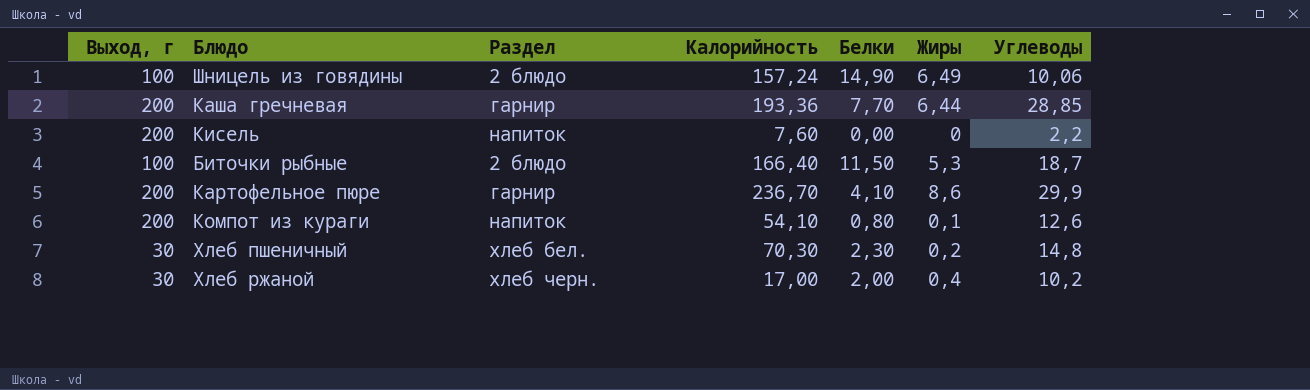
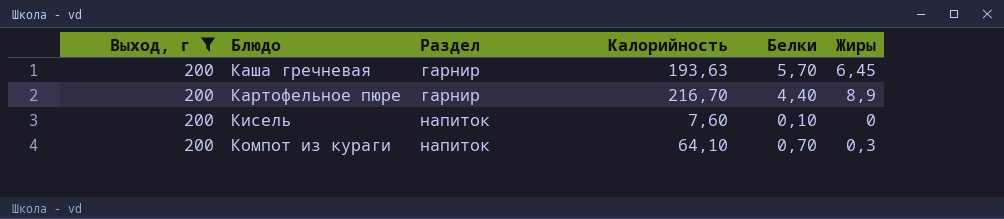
filter: none -> Выход, г = 200
row order: none -> Раздел ascending
column Углеводы | position: 7 -> none
Каша гречневая | Калорийность: 193,36 -> 193,63
Каша гречневая | Белки: 7,70 -> 5,70
Каша гречневая | Жиры: 6,44 -> 6,45
Картофельное пюре | Калорийность: 236,70 -> 216,70
Картофельное пюре | Белки: 4,10 -> 4,40
Картофельное пюре | Жиры: 8,6 -> 8,9
Кисель | Белки: 0,00 -> 0,10
Компот из кураги | Калорийность: 54,10 -> 64,10
Компот из кураги | Белки: 0,80 -> 0,70
Компот из кураги | Жиры: 0,1 -> 0,3

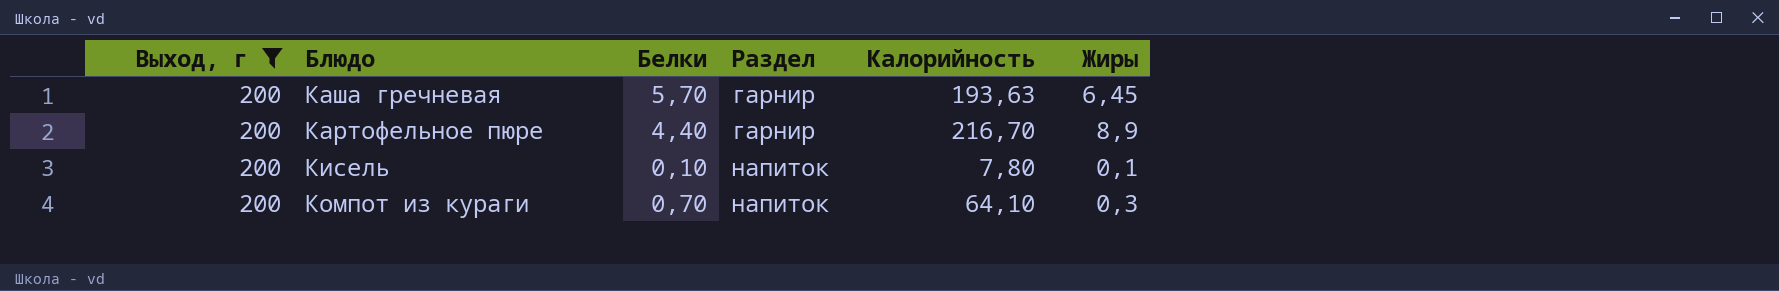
column Белки | position: 5 -> 3
Кисель | Калорийность: 7,60 -> 7,80
Кисель | Жиры: 0 -> 0,1

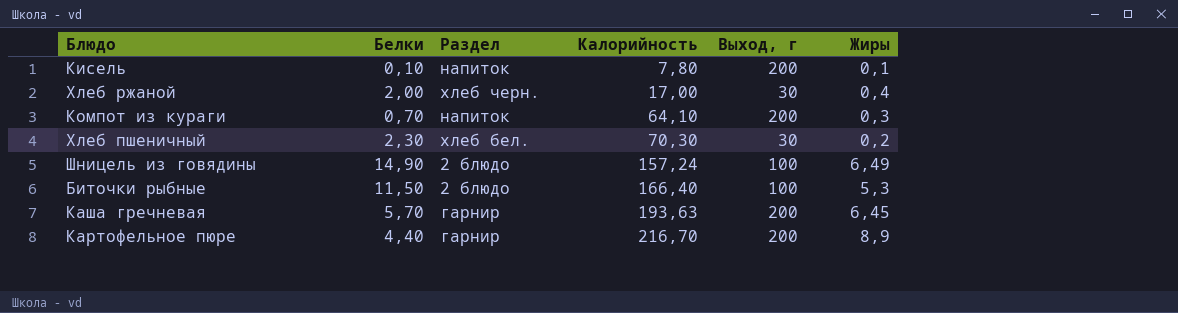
filter: Выход, г = 200 -> none
row order: Раздел ascending -> Калорийность ascending
column Выход, г | position: 1 -> 5

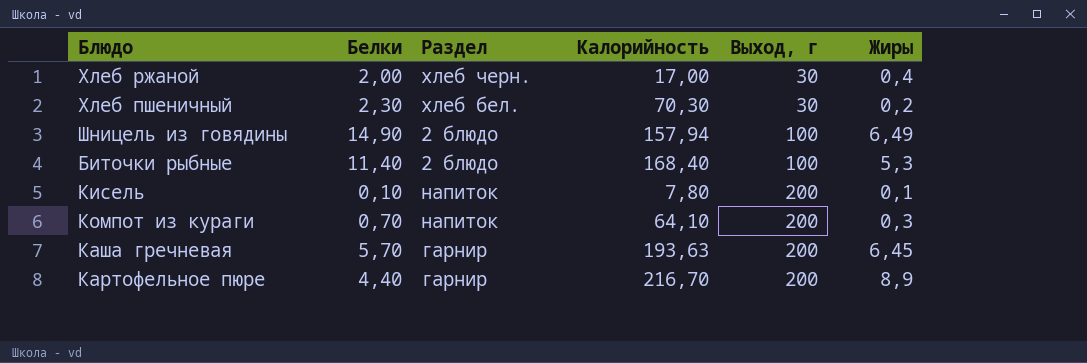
row order: Калорийность ascending -> Выход, г ascending
Шницель из говядины | Калорийность: 157,24 -> 157,94
Биточки рыбные | Белки: 11,50 -> 11,40
Биточки рыбные | Калорийность: 166,40 -> 168,40

